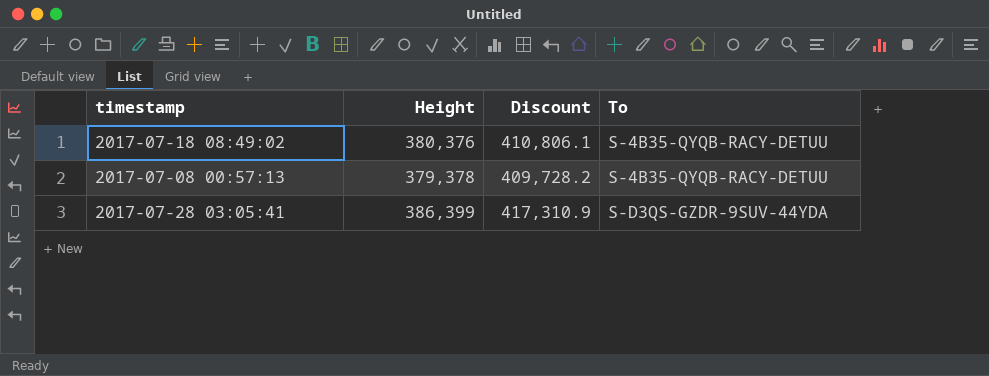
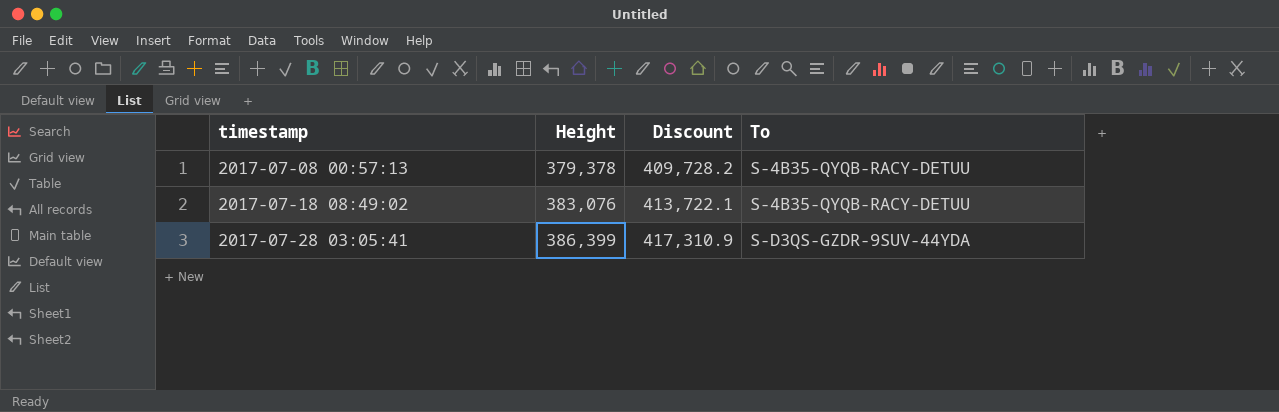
row order: To ascending -> timestamp ascending
2017-07-18 08:49:02 | Height: 380,376 -> 383,076
2017-07-18 08:49:02 | Discount: 410,806.1 -> 413,722.1

